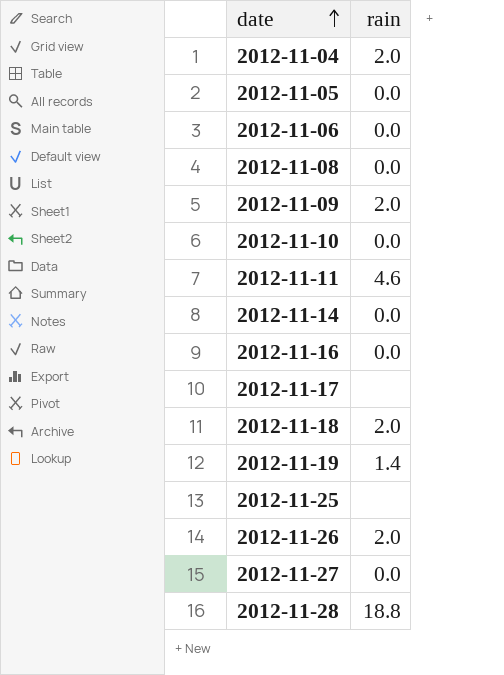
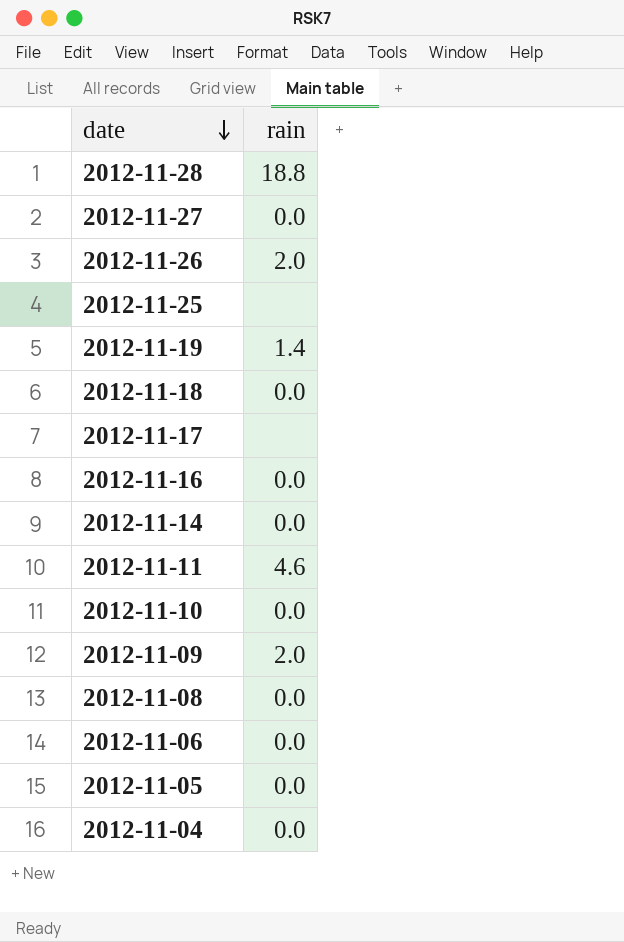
row order: date ascending -> date descending
2012-11-18 | rain: 2.0 -> 0.0
2012-11-04 | rain: 2.0 -> 0.0

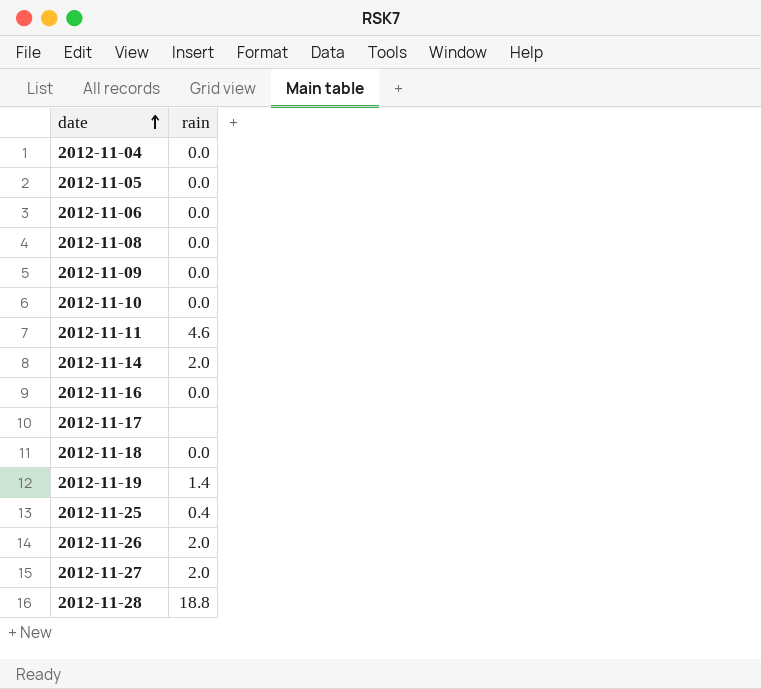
row order: date descending -> date ascending
2012-11-09 | rain: 2.0 -> 0.0
2012-11-14 | rain: 0.0 -> 2.0
2012-11-25 | rain: none -> 0.4
2012-11-27 | rain: 0.0 -> 2.0

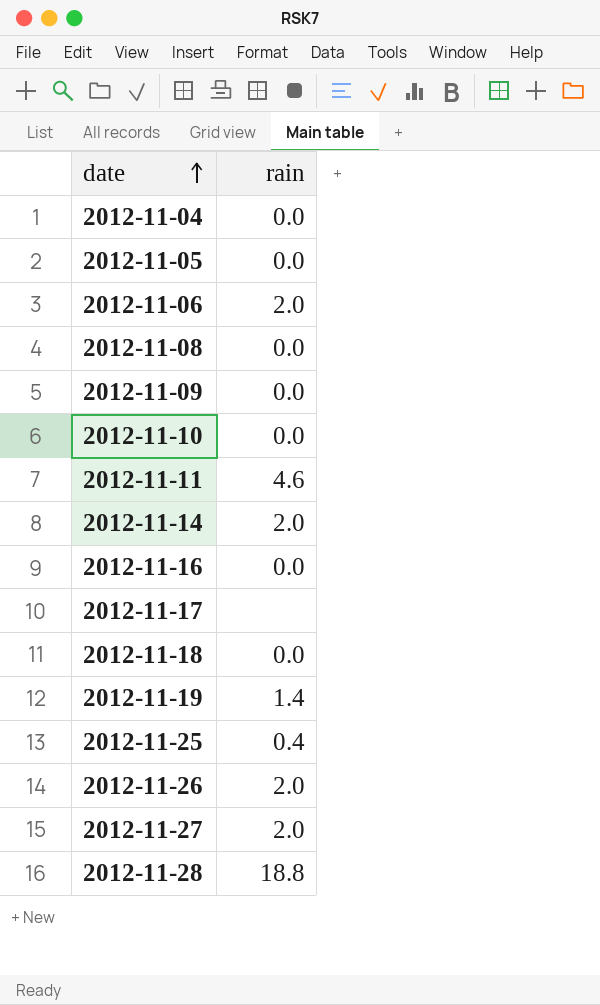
2012-11-06 | rain: 0.0 -> 2.0

